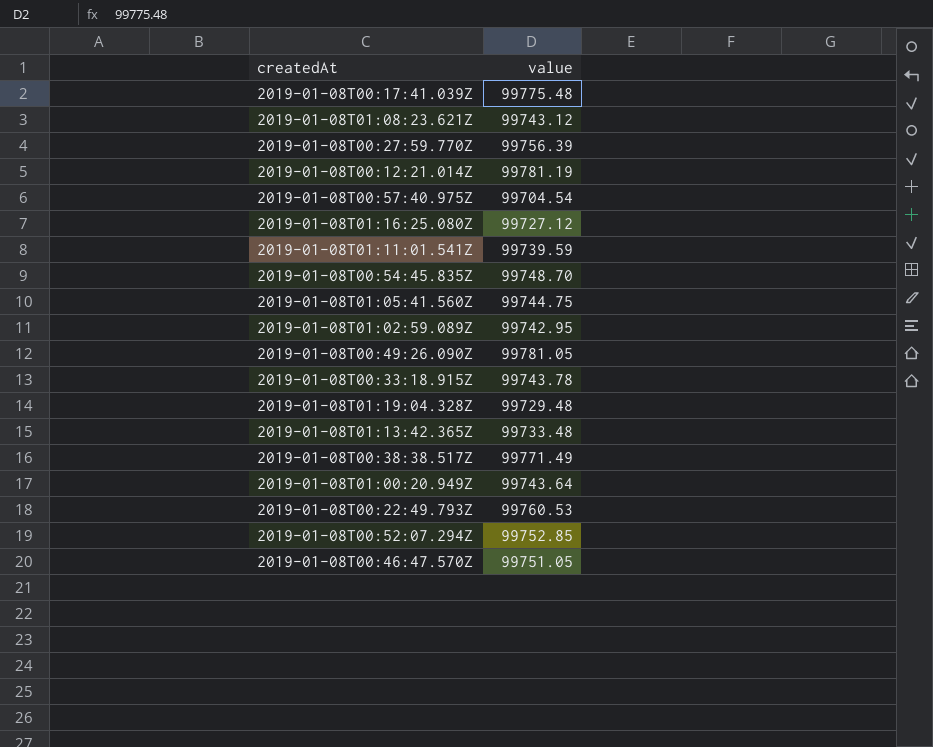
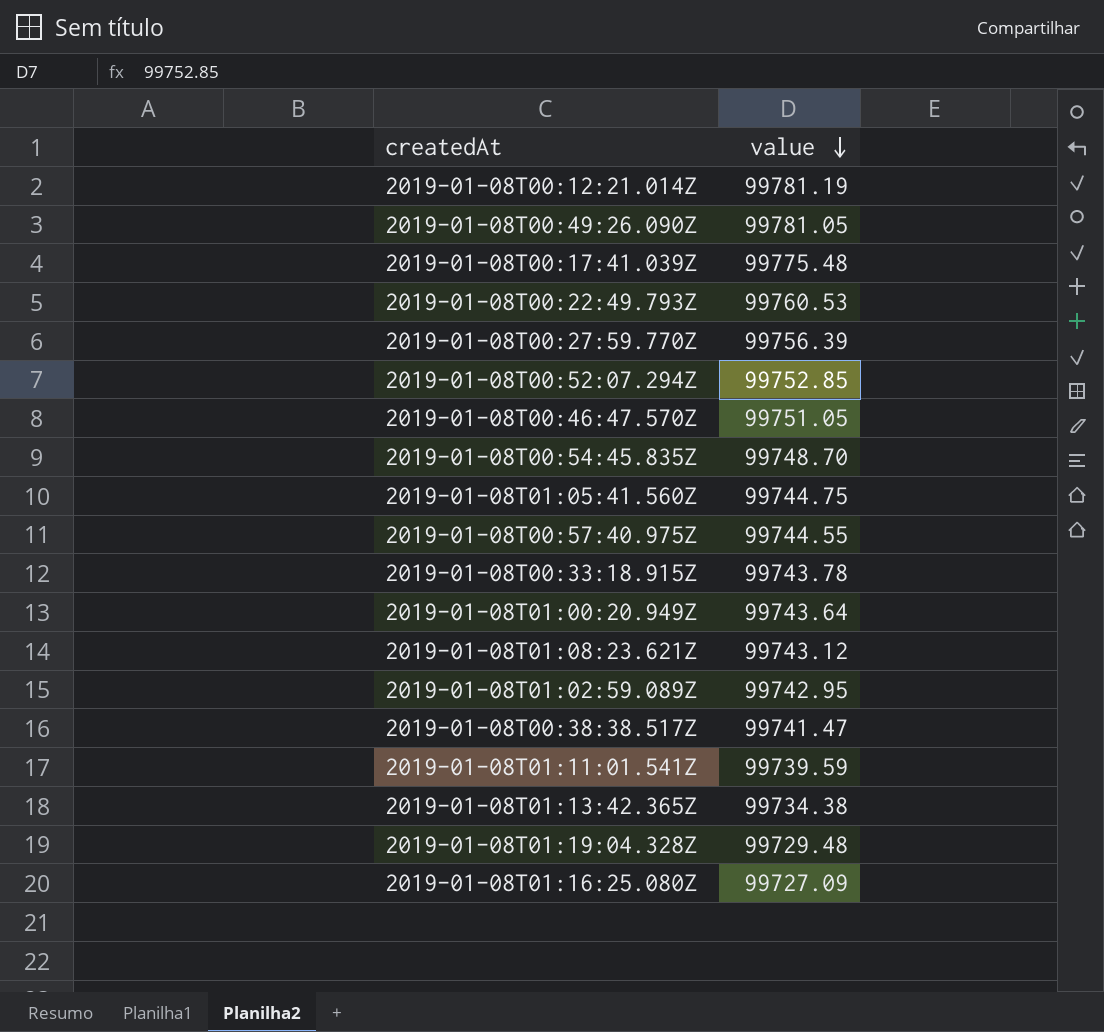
row order: none -> value descending
2019-01-08T00:57:40.975Z | value: 99704.54 -> 99744.55
2019-01-08T00:38:38.517Z | value: 99771.49 -> 99741.47
2019-01-08T01:13:42.365Z | value: 99733.48 -> 99734.38
2019-01-08T01:16:25.080Z | value: 99727.12 -> 99727.09

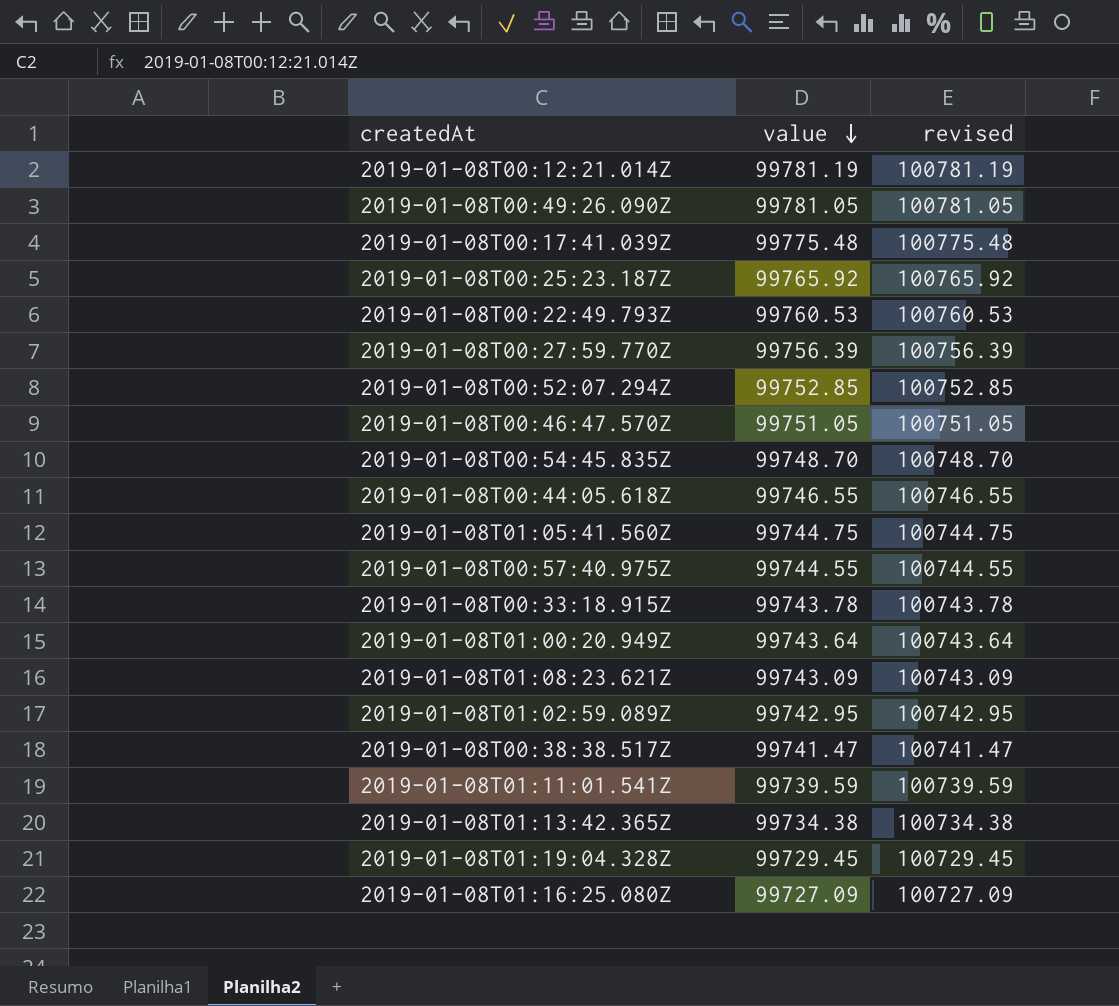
column revised | formula: none -> [value] + 1000
row 2019-01-08T00:25:23.187Z: none -> 99765.92 | 100765.92
row 2019-01-08T00:44:05.618Z: none -> 99746.55 | 100746.55
2019-01-08T01:08:23.621Z | value: 99743.12 -> 99743.09
2019-01-08T01:19:04.328Z | value: 99729.48 -> 99729.45

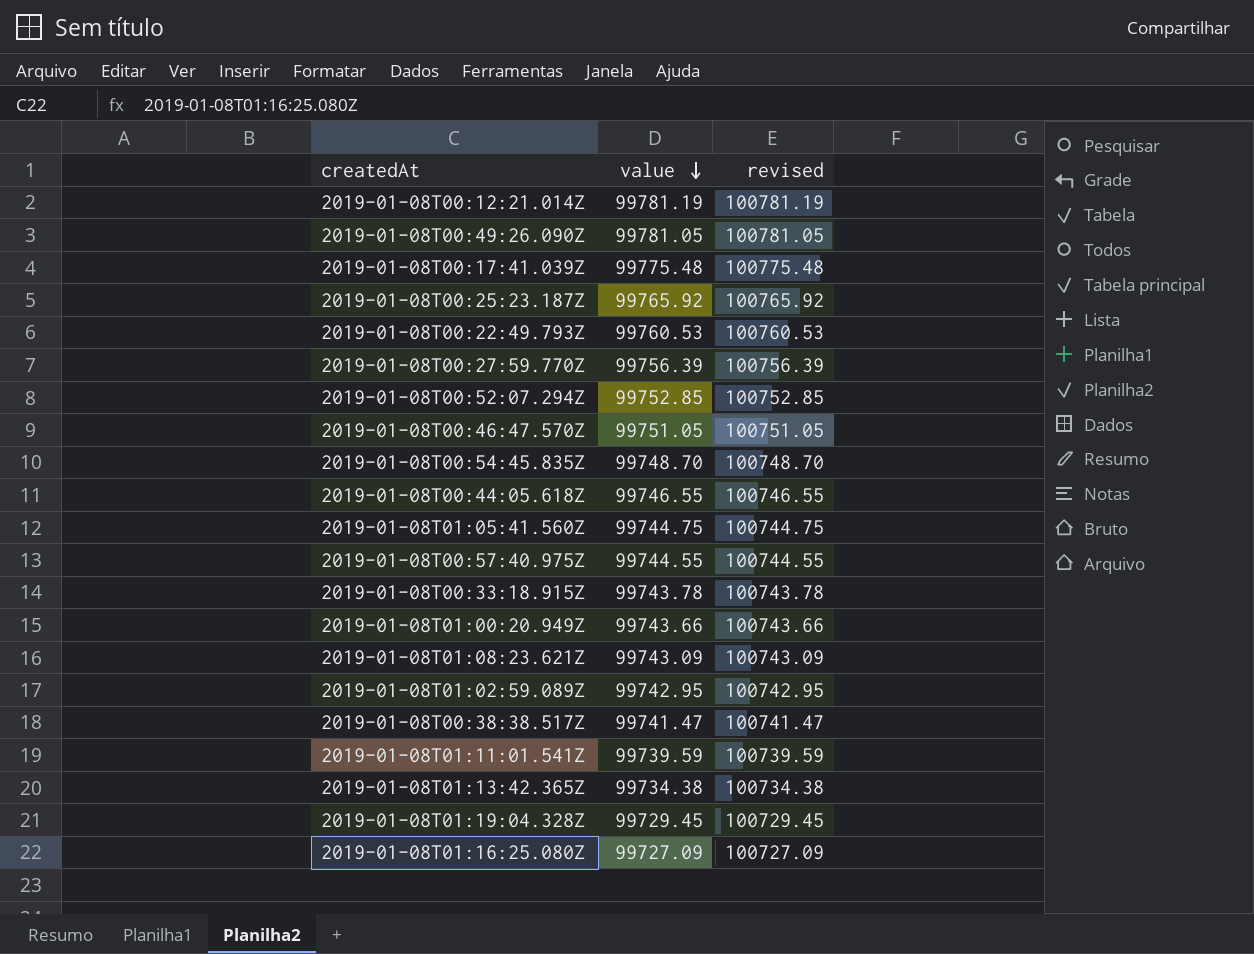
2019-01-08T01:00:20.949Z | value: 99743.64 -> 99743.66
2019-01-08T01:00:20.949Z | revised: 100743.64 -> 100743.66

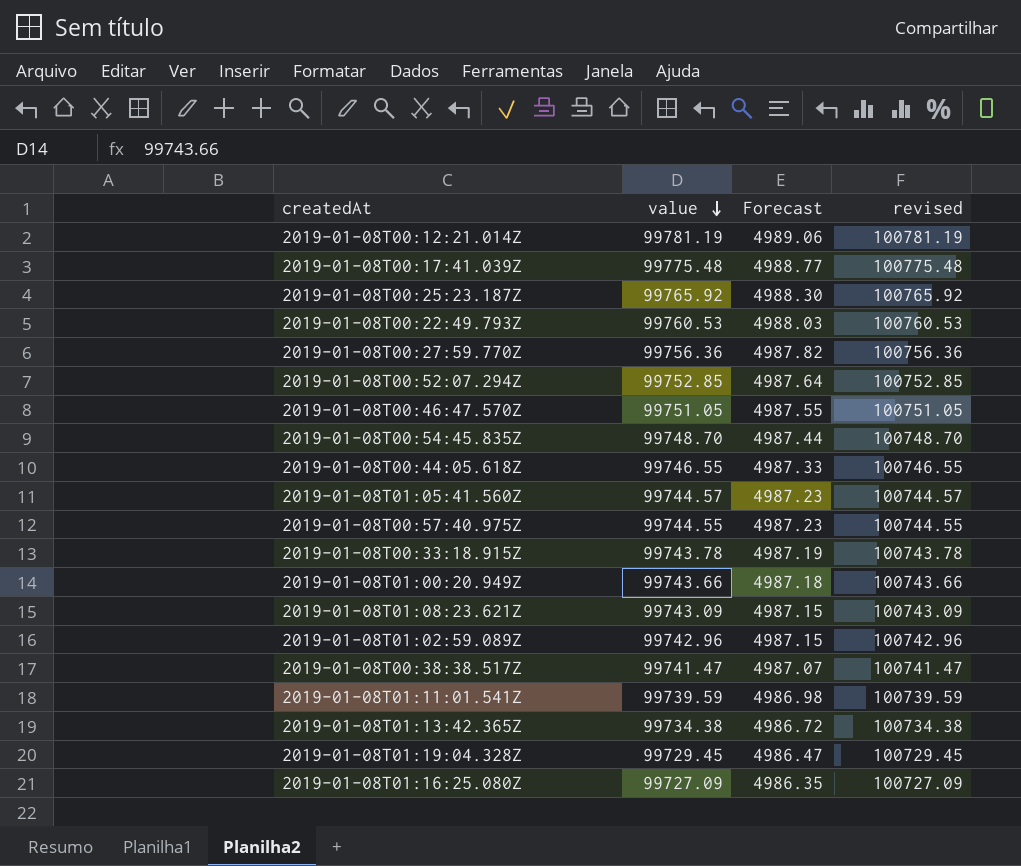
column Forecast | formula: none -> [value] * 0.05
row 2019-01-08T00:49:26.090Z: 99781.05 | 100781.05 -> none
2019-01-08T00:27:59.770Z | value: 99756.39 -> 99756.36
2019-01-08T00:27:59.770Z | revised: 100756.39 -> 100756.36
2019-01-08T01:05:41.560Z | value: 99744.75 -> 99744.57
2019-01-08T01:05:41.560Z | revised: 100744.75 -> 100744.57
2019-01-08T01:02:59.089Z | value: 99742.95 -> 99742.96
2019-01-08T01:02:59.089Z | revised: 100742.95 -> 100742.96

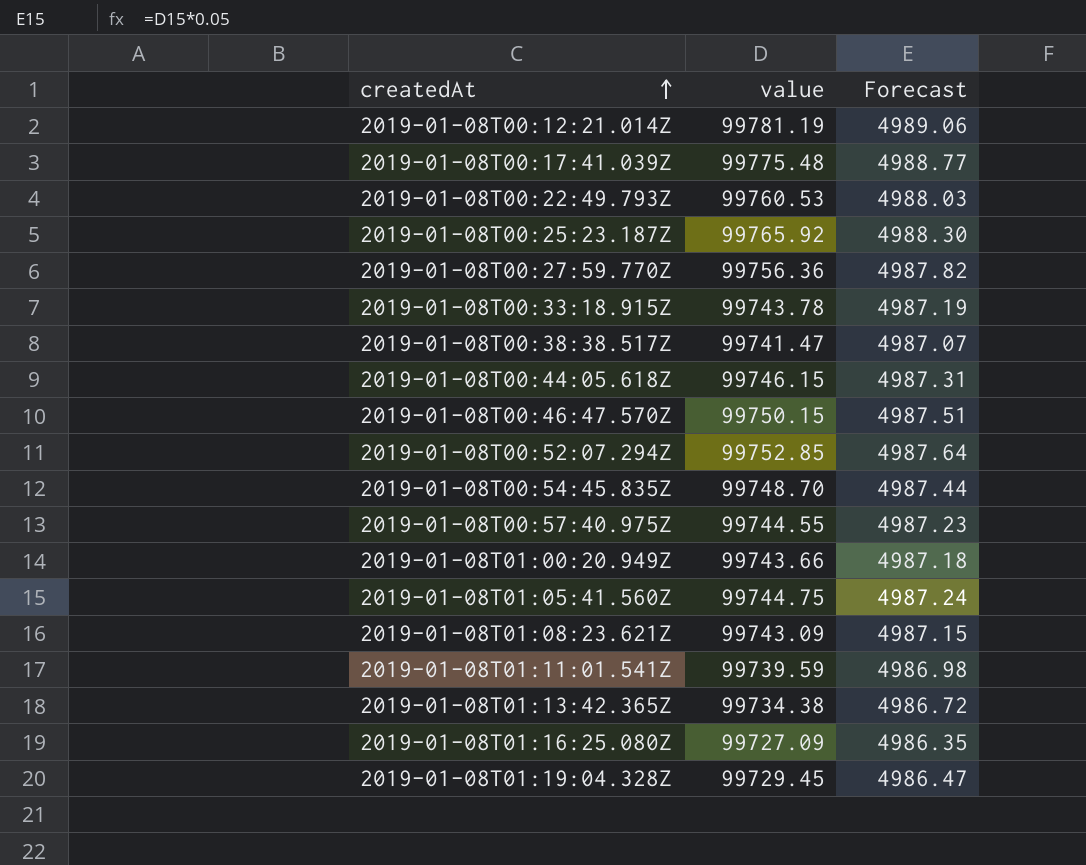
row order: value descending -> createdAt ascending
column revised | formula: [value] + 1000 -> none
row 2019-01-08T01:02:59.089Z: 99742.96 | 4987.15 | 100742.96 -> none
2019-01-08T00:44:05.618Z | value: 99746.55 -> 99746.15
2019-01-08T00:44:05.618Z | Forecast: 4987.33 -> 4987.31
2019-01-08T00:46:47.570Z | value: 99751.05 -> 99750.15
2019-01-08T00:46:47.570Z | Forecast: 4987.55 -> 4987.51
2019-01-08T01:05:41.560Z | value: 99744.57 -> 99744.75
2019-01-08T01:05:41.560Z | Forecast: 4987.23 -> 4987.24

